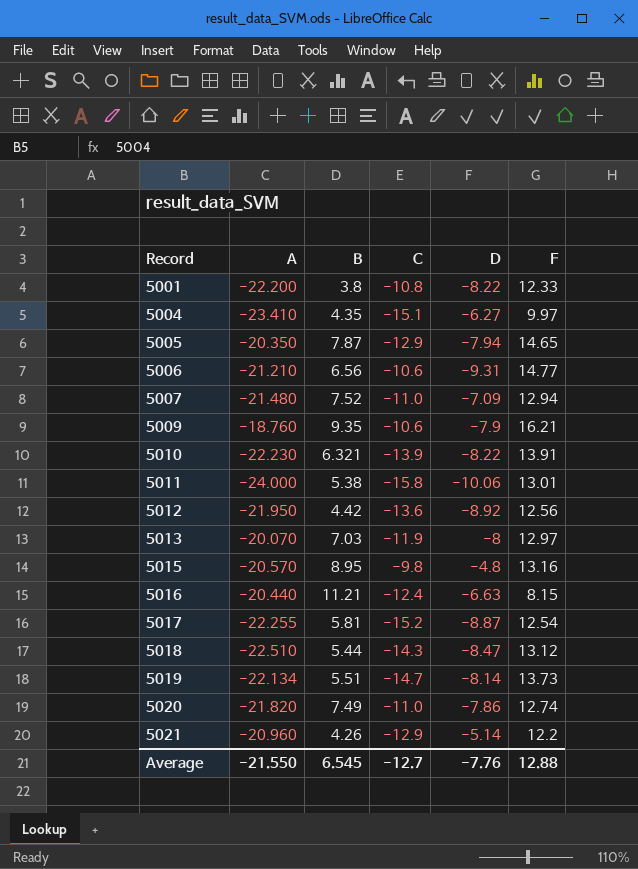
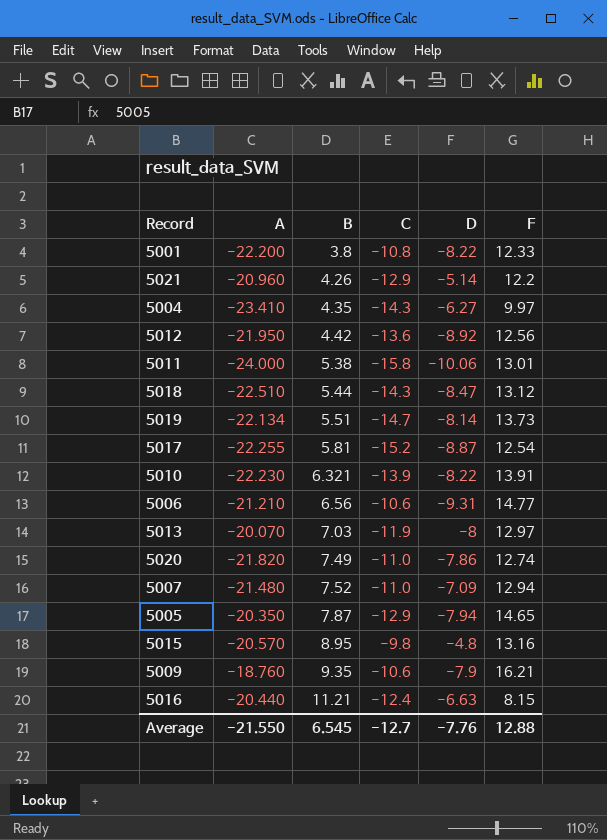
row order: Record ascending -> B ascending
5004 | C: -15.1 -> -14.3

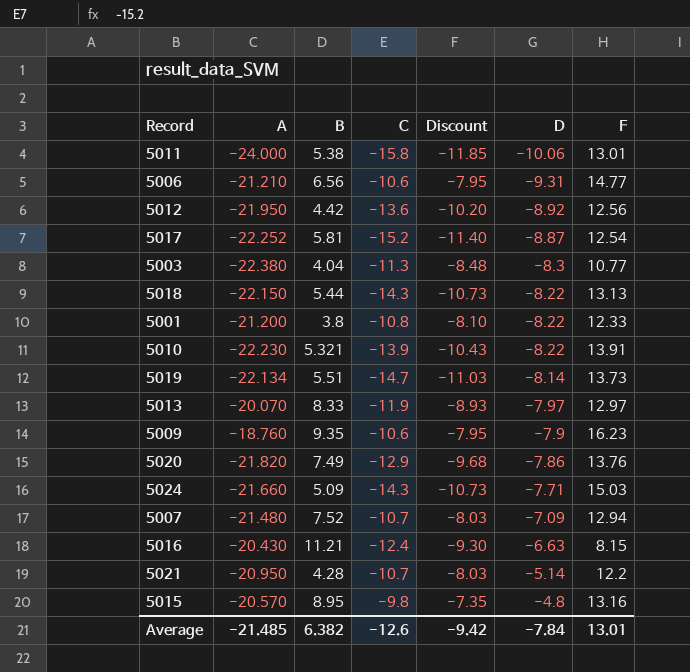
row order: B ascending -> D ascending
column Discount | formula: none -> [C] * 0.75
row 5004: -23.410 | 4.35 | -14.3 | -6.27 | 9.97 -> none
row 5005: -20.350 | 7.87 | -12.9 | -7.94 | 14.65 -> none
5017 | A: -22.255 -> -22.252
row 5003: none -> -22.380 | 4.04 | -11.3 | -8.48 | -8.3 | 10.77
5018 | A: -22.510 -> -22.150
5018 | D: -8.47 -> -8.22
5018 | F: 13.12 -> 13.13
5001 | A: -22.200 -> -21.200
5010 | B: 6.321 -> 5.321
5013 | B: 7.03 -> 8.33
5013 | D: -8 -> -7.97
5009 | F: 16.21 -> 16.23
5020 | C: -11.0 -> -12.9
5020 | F: 12.74 -> 13.76
row 5024: none -> -21.660 | 5.09 | -14.3 | -10.73 | -7.71 | 15.03
5007 | C: -11.0 -> -10.7
5016 | A: -20.440 -> -20.430
5021 | A: -20.960 -> -20.950
5021 | B: 4.26 -> 4.28
5021 | C: -12.9 -> -10.7
Average | A: -21.550 -> -21.485
Average | B: 6.545 -> 6.382
Average | C: -12.7 -> -12.6
Average | D: -7.76 -> -7.84
Average | F: 12.88 -> 13.01

